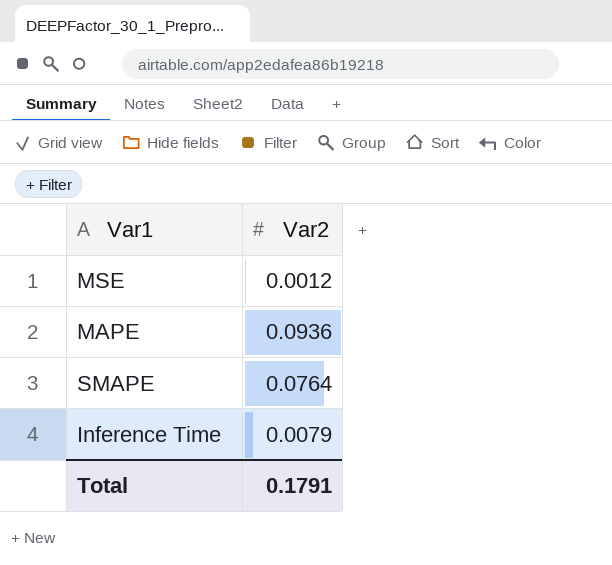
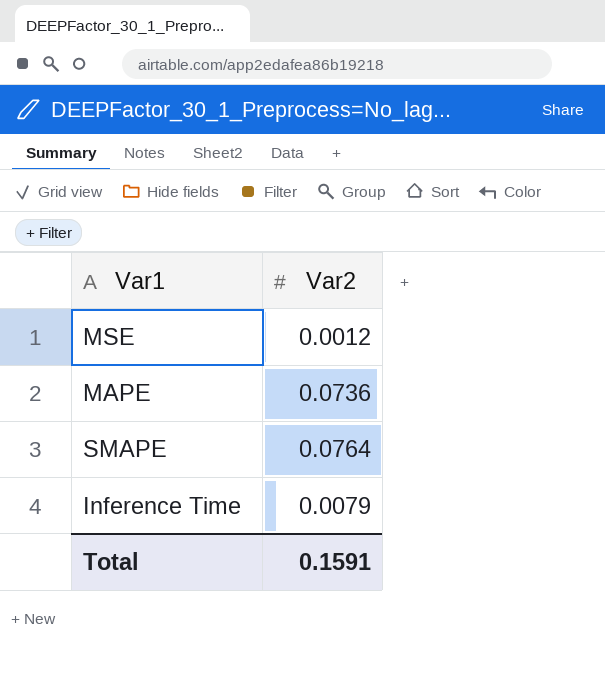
MAPE | Var2: 0.0936 -> 0.0736
Total | Var2: 0.1791 -> 0.1591

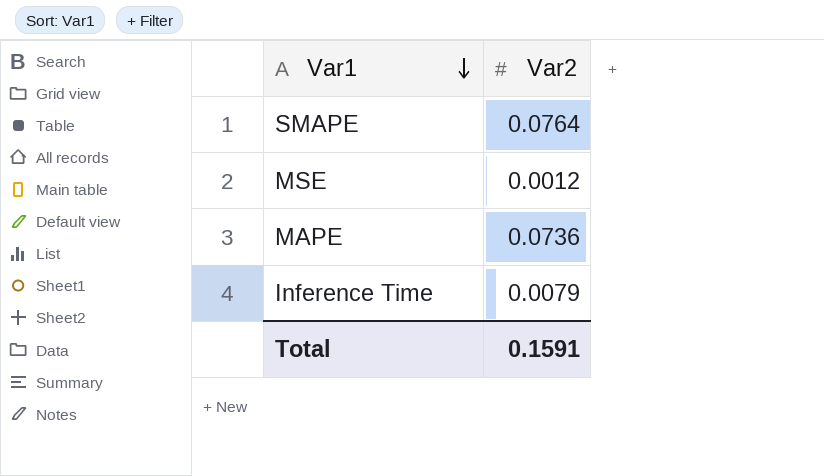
row order: none -> Var1 descending

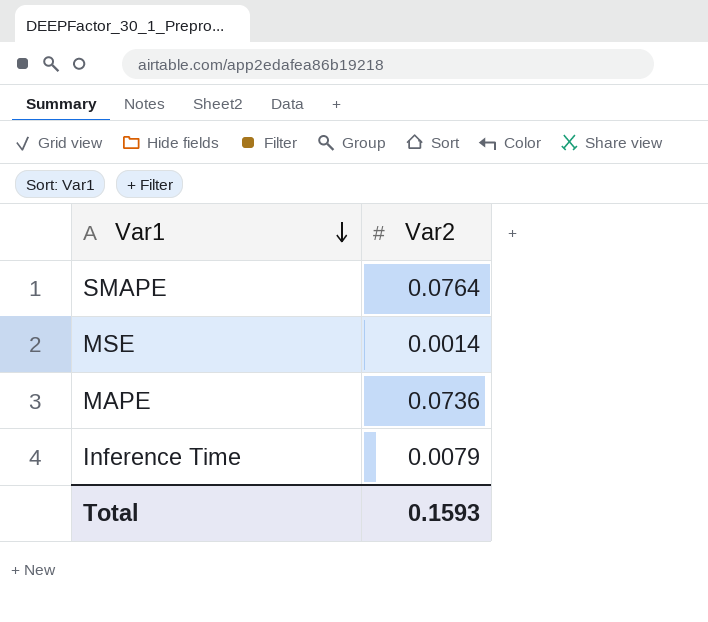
MSE | Var2: 0.0012 -> 0.0014
Total | Var2: 0.1591 -> 0.1593

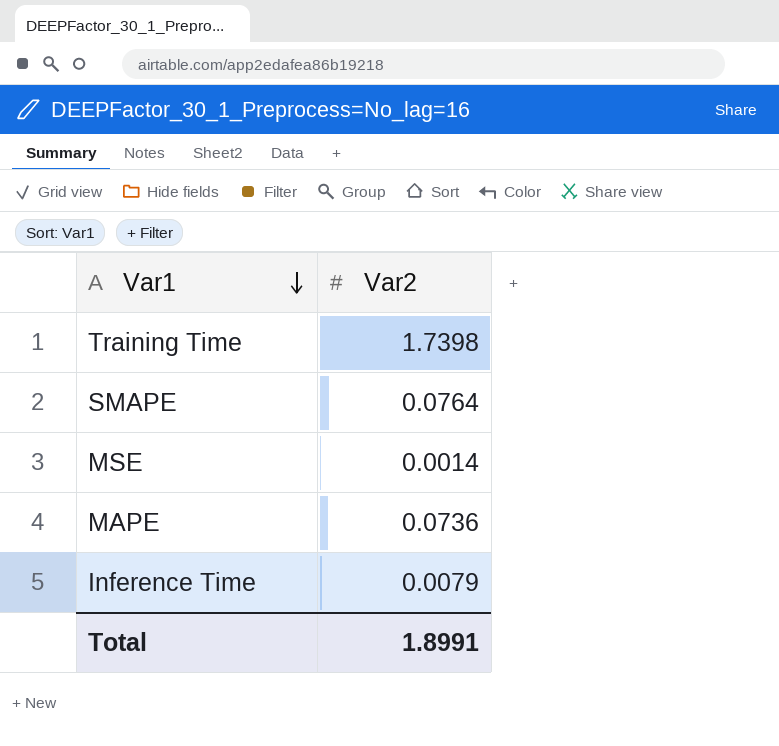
row Training Time: none -> 1.7398
Total | Var2: 0.1593 -> 1.8991

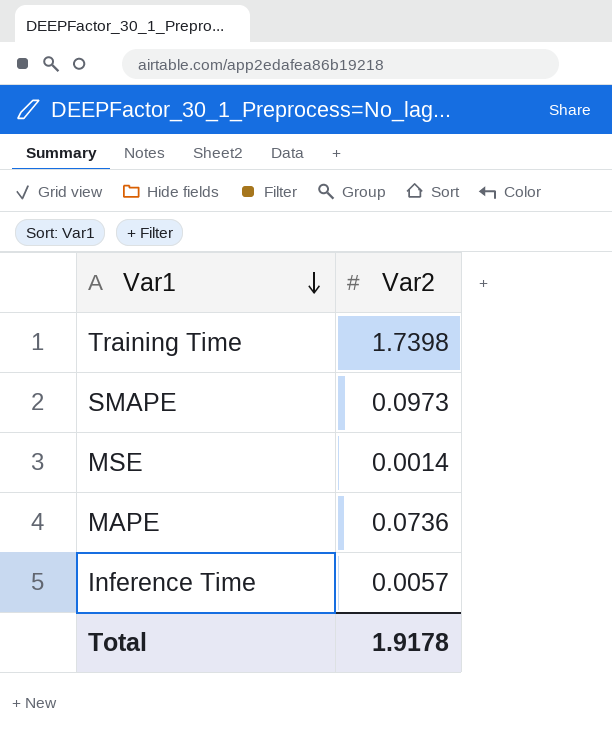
SMAPE | Var2: 0.0764 -> 0.0973
Inference Time | Var2: 0.0079 -> 0.0057
Total | Var2: 1.8991 -> 1.9178

